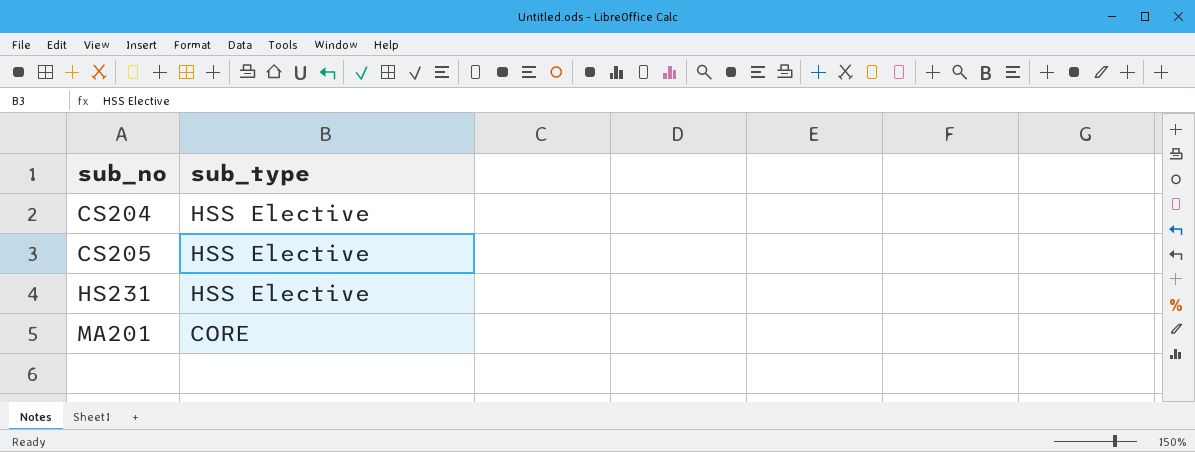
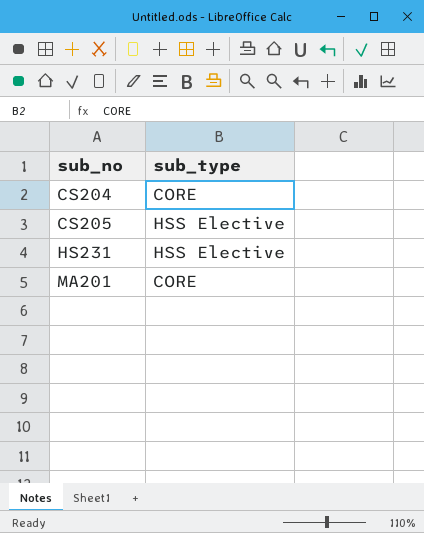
CS204 | sub_type: HSS Elective -> CORE

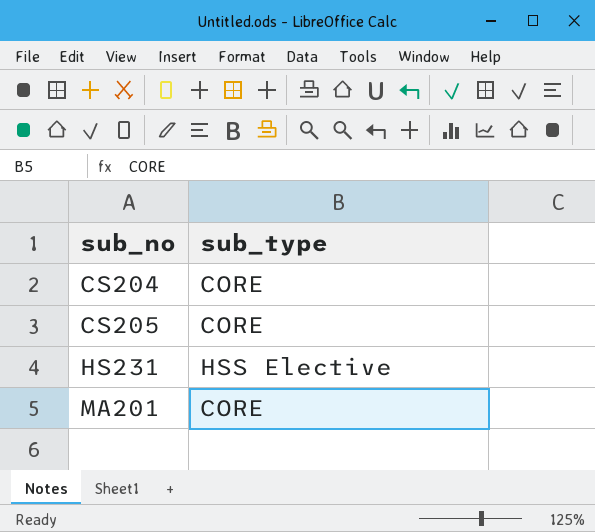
CS205 | sub_type: HSS Elective -> CORE

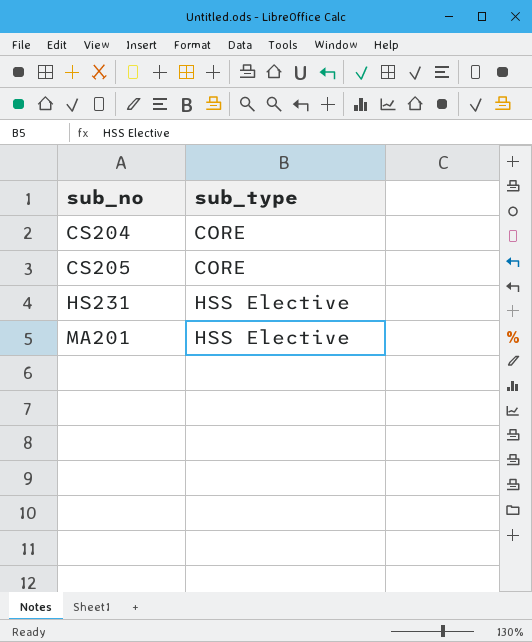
MA201 | sub_type: CORE -> HSS Elective

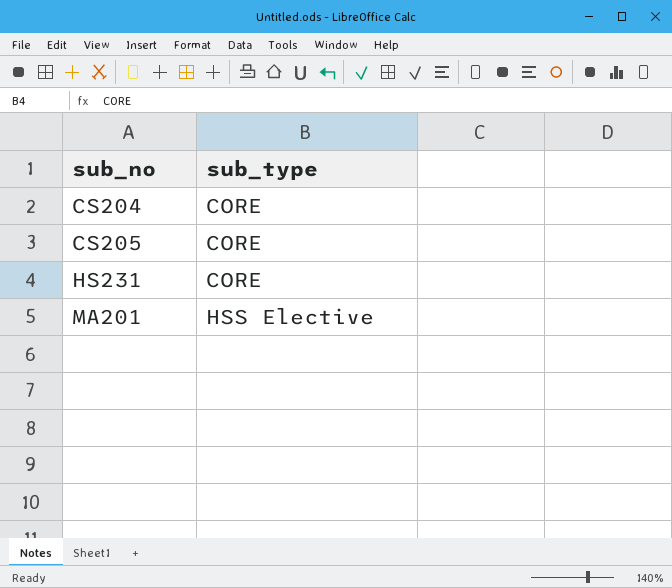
HS231 | sub_type: HSS Elective -> CORE

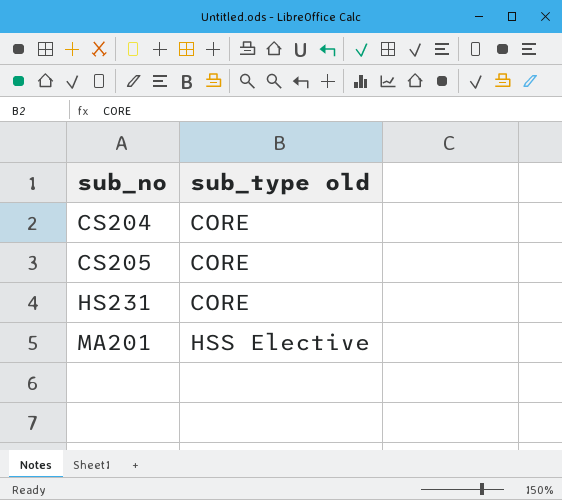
column name: sub_type -> sub_type old

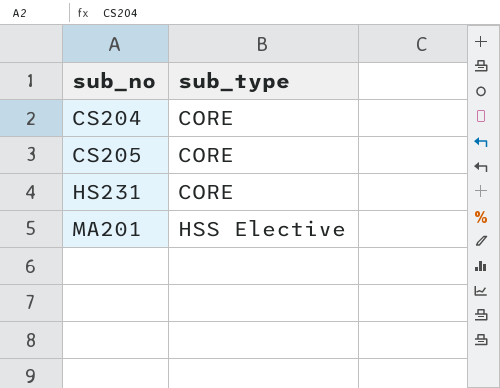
column name: sub_type old -> sub_type

